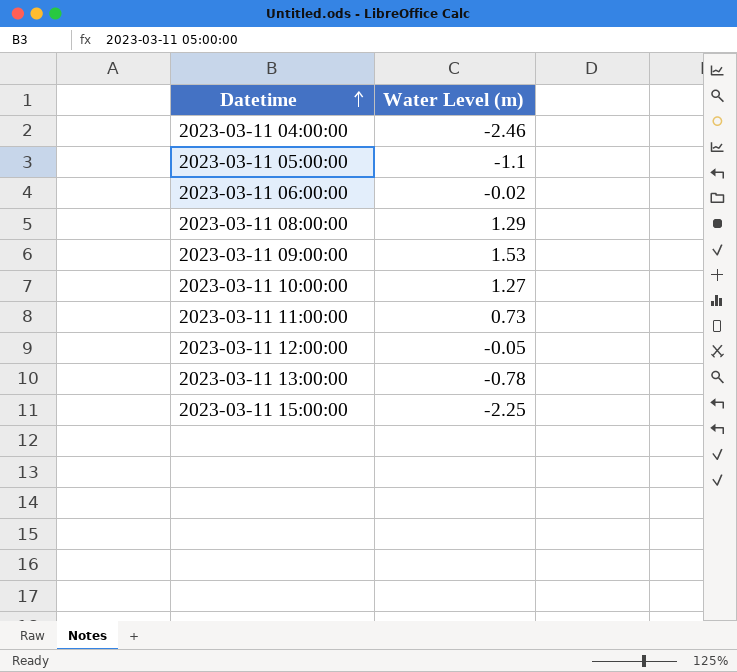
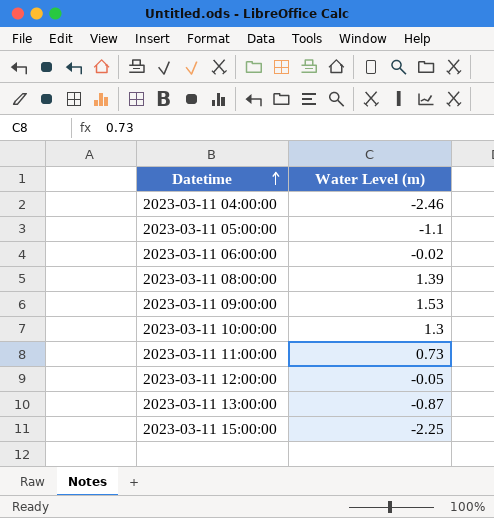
2023-03-11 08:00:00 | Water Level (m): 1.29 -> 1.39
2023-03-11 10:00:00 | Water Level (m): 1.27 -> 1.3
2023-03-11 13:00:00 | Water Level (m): -0.78 -> -0.87

